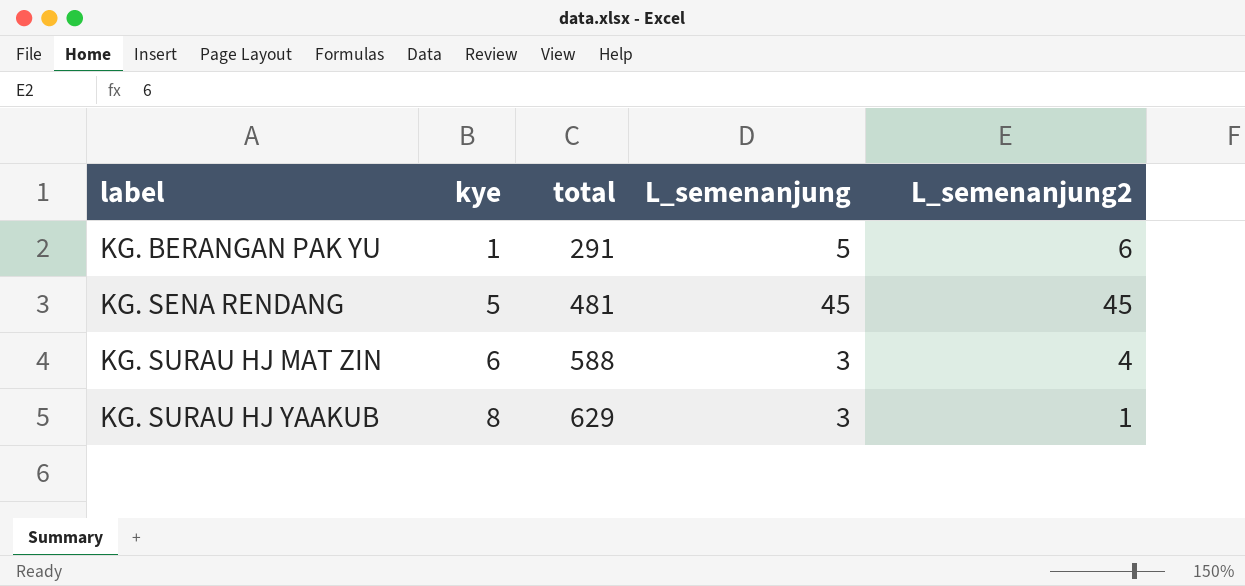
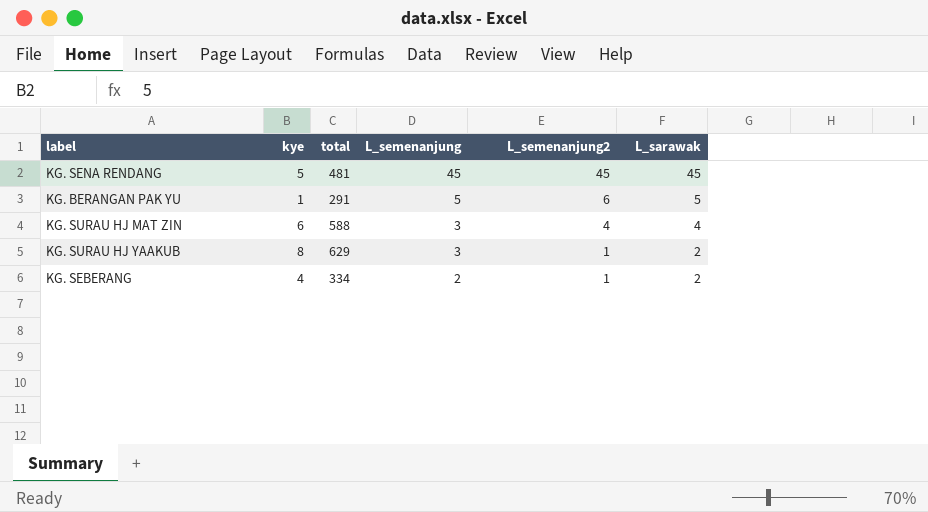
row order: label ascending -> L_semenanjung descending
column L_sarawak | position: none -> 6
row KG. SEBERANG: none -> 4 | 334 | 2 | 1 | 2

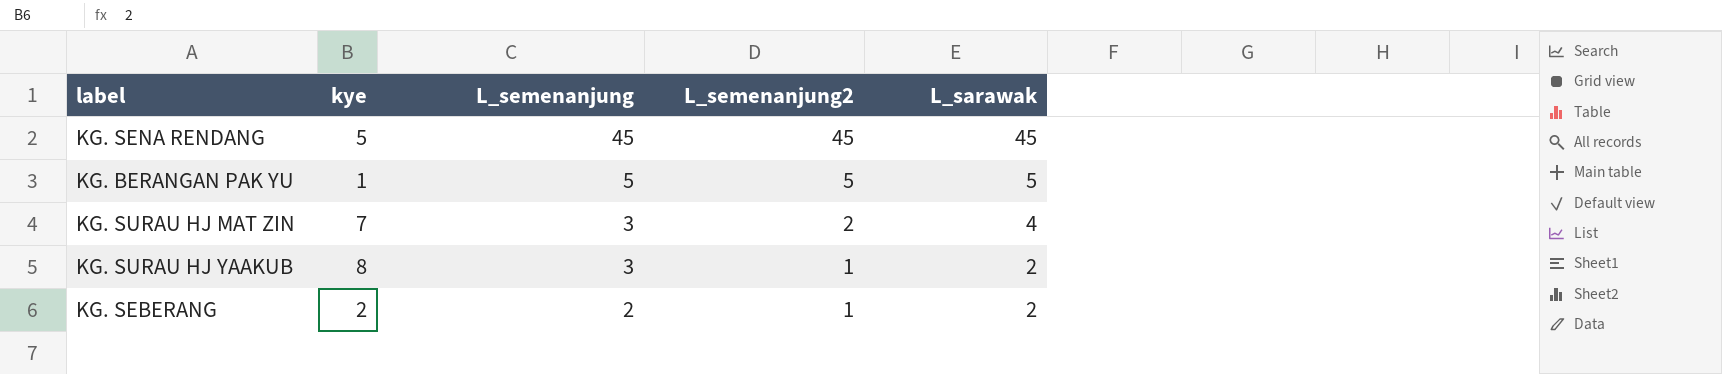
column total | position: 3 -> none
KG. BERANGAN PAK YU | L_semenanjung2: 6 -> 5
KG. SURAU HJ MAT ZIN | kye: 6 -> 7
KG. SURAU HJ MAT ZIN | L_semenanjung2: 4 -> 2
KG. SEBERANG | kye: 4 -> 2

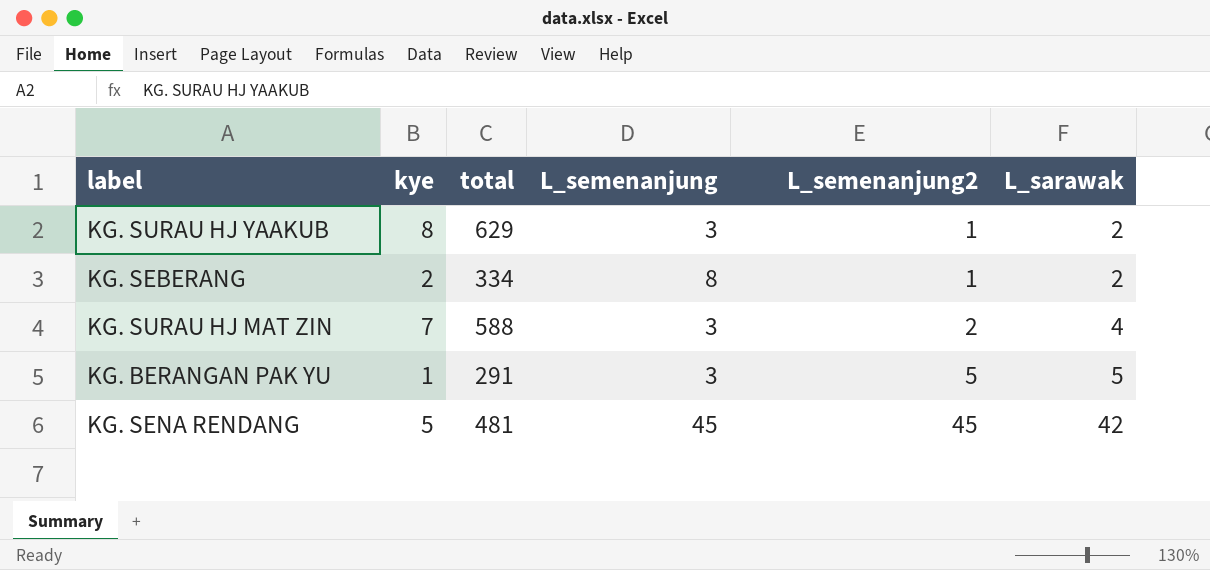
row order: L_semenanjung descending -> L_semenanjung2 ascending
column total | position: none -> 3
KG. SEBERANG | L_semenanjung: 2 -> 8
KG. BERANGAN PAK YU | L_semenanjung: 5 -> 3
KG. SENA RENDANG | L_sarawak: 45 -> 42

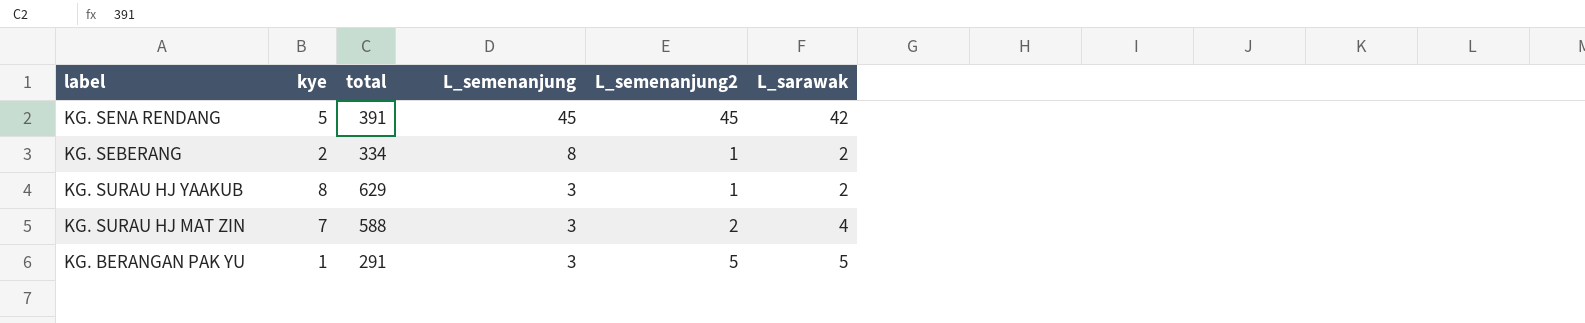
row order: L_semenanjung2 ascending -> L_semenanjung descending
KG. SENA RENDANG | total: 481 -> 391

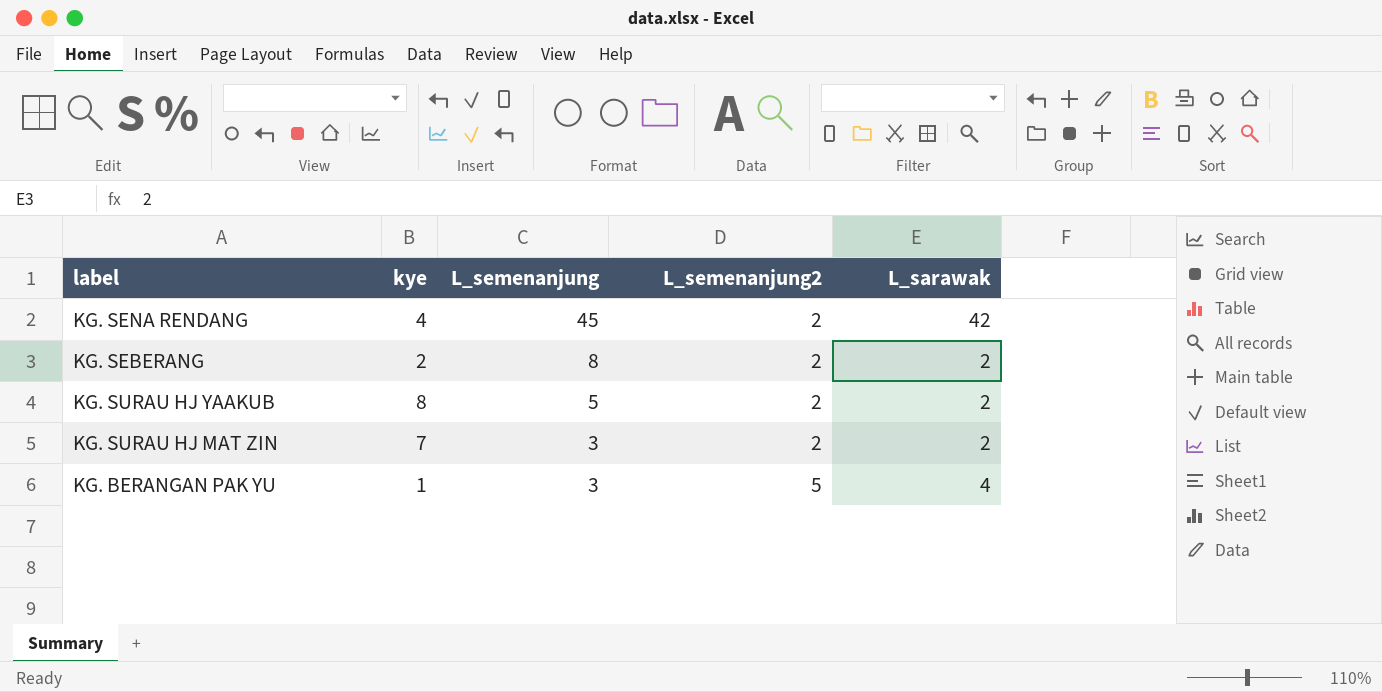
column total | position: 3 -> none
KG. SENA RENDANG | kye: 5 -> 4
KG. SENA RENDANG | L_semenanjung2: 45 -> 2
KG. SEBERANG | L_semenanjung2: 1 -> 2
KG. SURAU HJ YAAKUB | L_semenanjung: 3 -> 5
KG. SURAU HJ YAAKUB | L_semenanjung2: 1 -> 2
KG. SURAU HJ MAT ZIN | L_sarawak: 4 -> 2
KG. BERANGAN PAK YU | L_sarawak: 5 -> 4

